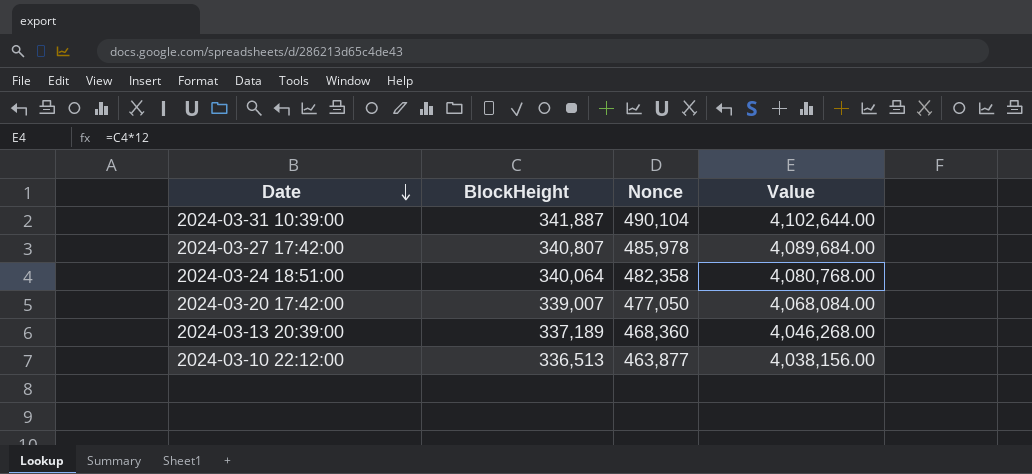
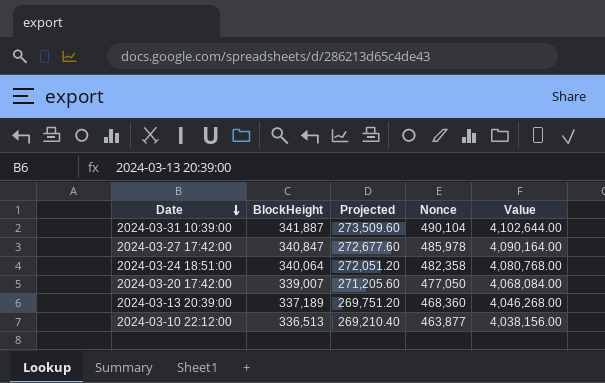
column Projected | formula: none -> [BlockHeight] * 0.8
2024-03-27 17:42:00 | BlockHeight: 340,807 -> 340,847
2024-03-27 17:42:00 | Value: 4,089,684.00 -> 4,090,164.00

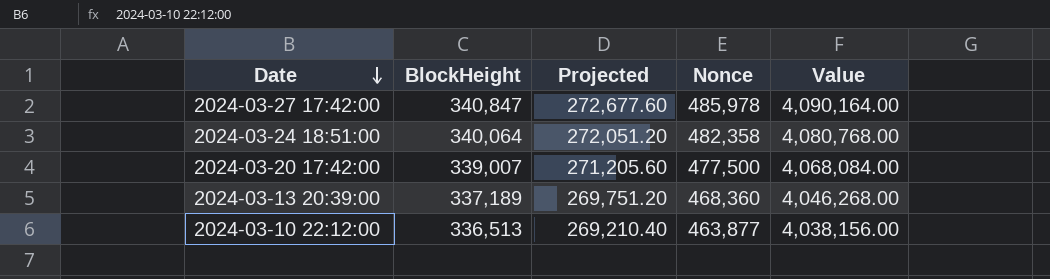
row 2024-03-31 10:39:00: 341,887 | 273,509.60 | 490,104 | 4,102,644.00 -> none
2024-03-20 17:42:00 | Nonce: 477,050 -> 477,500

